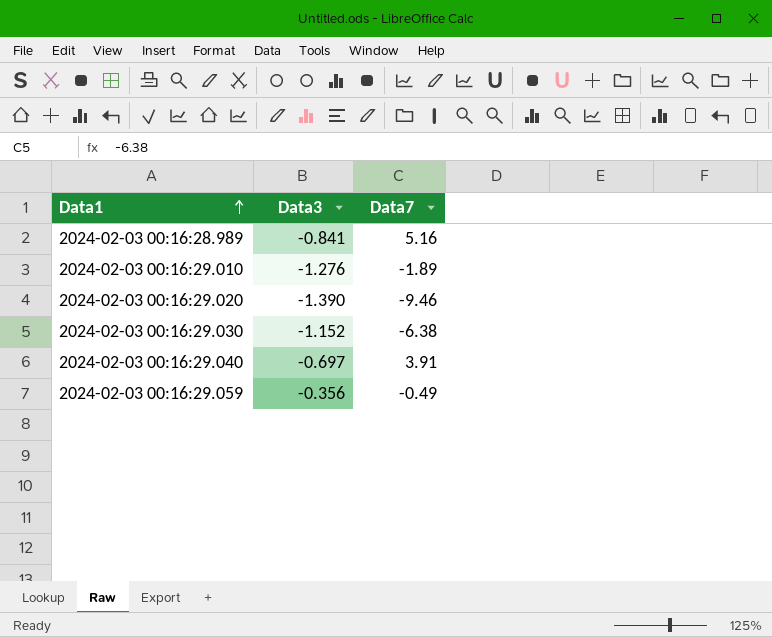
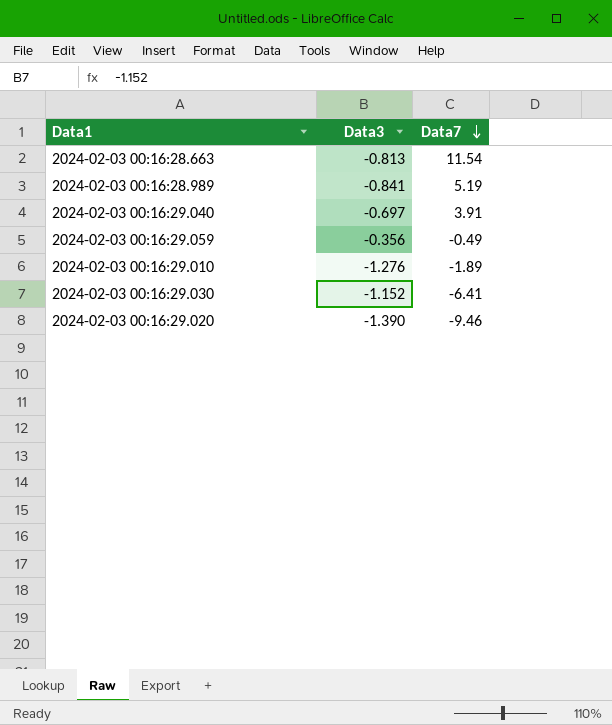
row order: Data1 ascending -> Data7 descending
row 2024-02-03 00:16:28.663: none -> -0.813 | 11.54
2024-02-03 00:16:28.989 | Data7: 5.16 -> 5.19
2024-02-03 00:16:29.030 | Data7: -6.38 -> -6.41

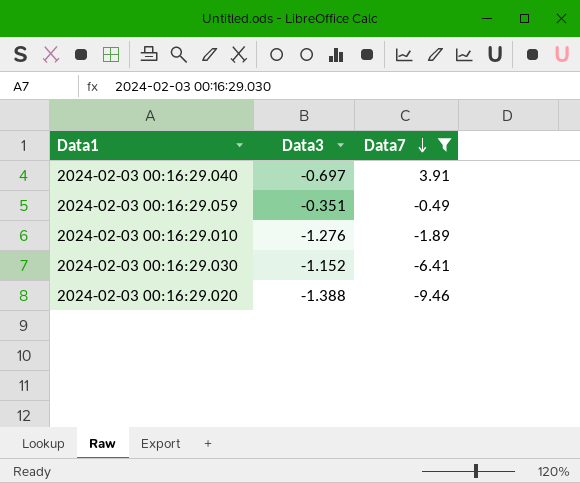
filter: none -> Data7 <= 3.91
2024-02-03 00:16:29.059 | Data3: -0.356 -> -0.351
2024-02-03 00:16:29.020 | Data3: -1.390 -> -1.388

